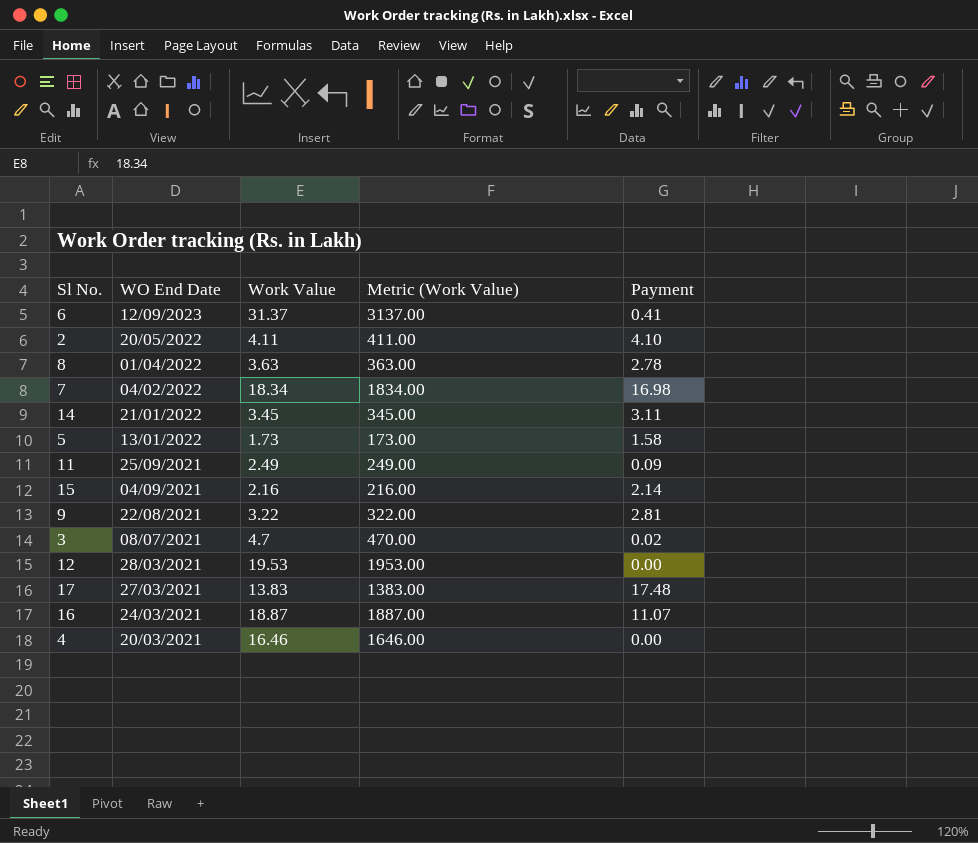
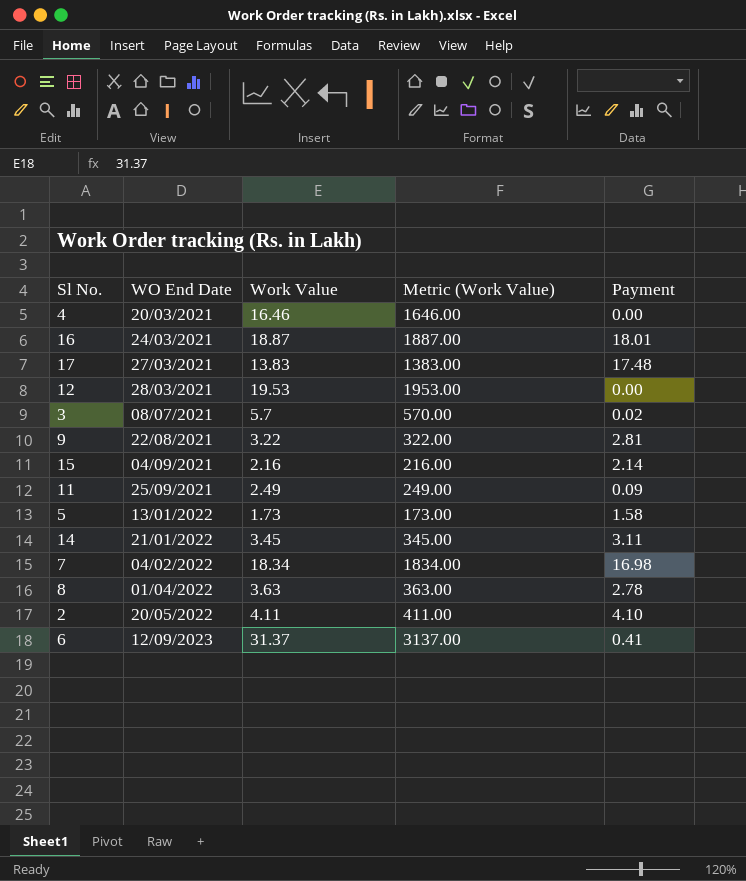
row order: WO End Date descending -> WO End Date ascending
16 | Payment: 11.07 -> 18.01
3 | Work Value: 4.7 -> 5.7
3 | Metric (Work Value): 470.00 -> 570.00

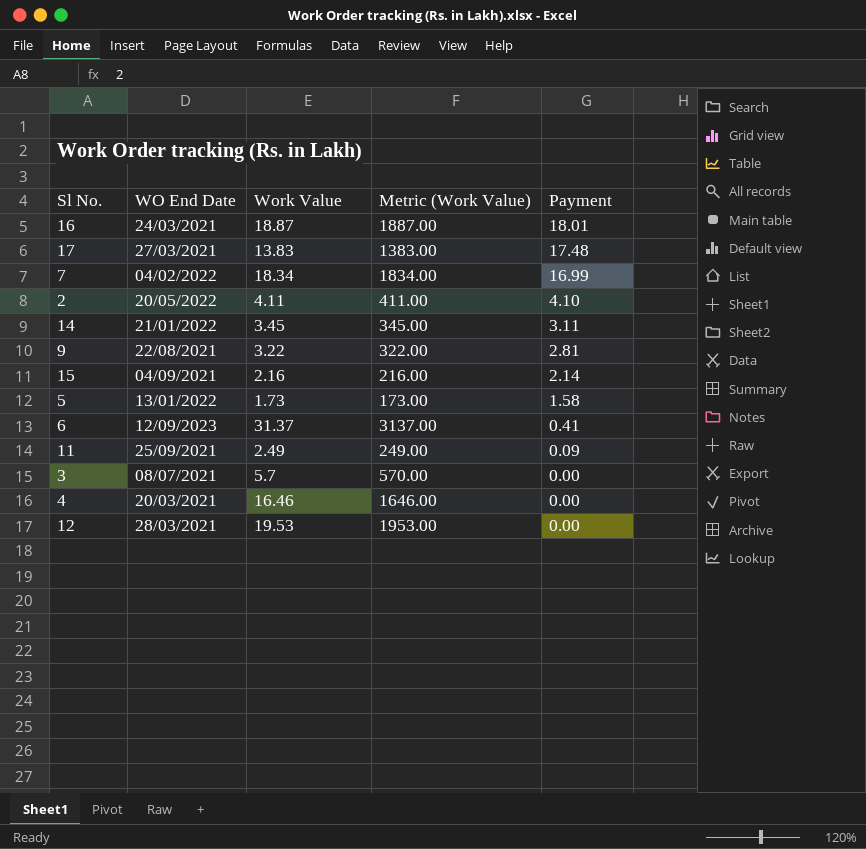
row order: WO End Date ascending -> Payment descending
row 8: 01/04/2022 | 3.63 | 363.00 | 2.78 -> none
7 | Payment: 16.98 -> 16.99
3 | Payment: 0.02 -> 0.00

